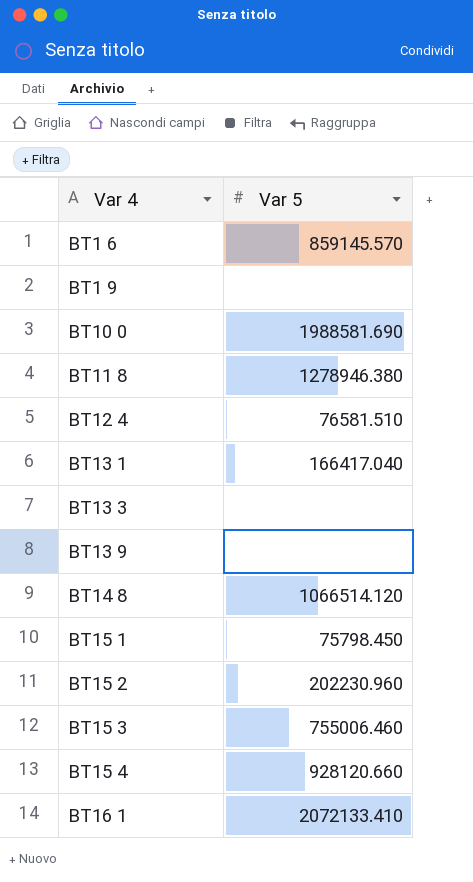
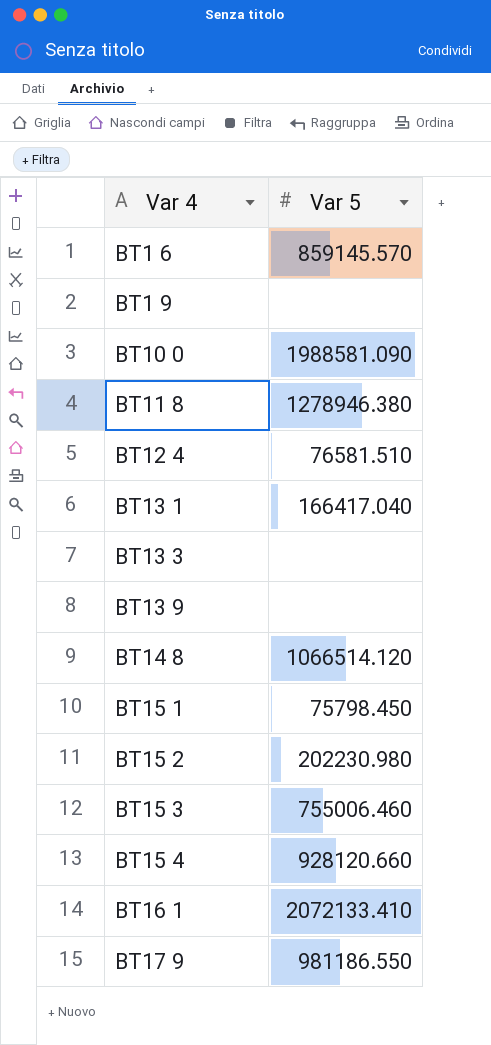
BT10 0 | Var 5: 1988581.690 -> 1988581.090
BT15 2 | Var 5: 202230.960 -> 202230.980
row BT17 9: none -> 981186.550

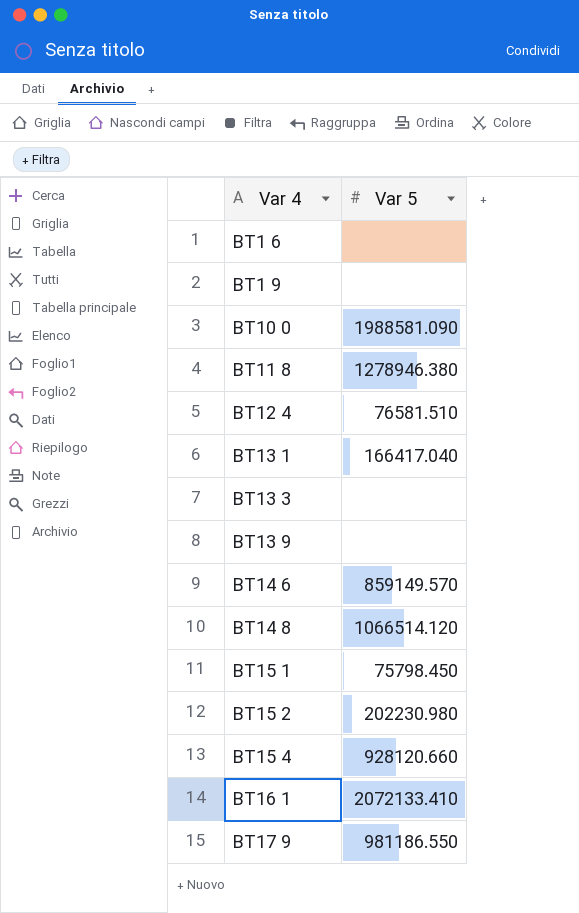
row BT15 3: 755006.460 -> none
BT1 6 | Var 5: 859145.570 -> none
row BT14 6: none -> 859149.570

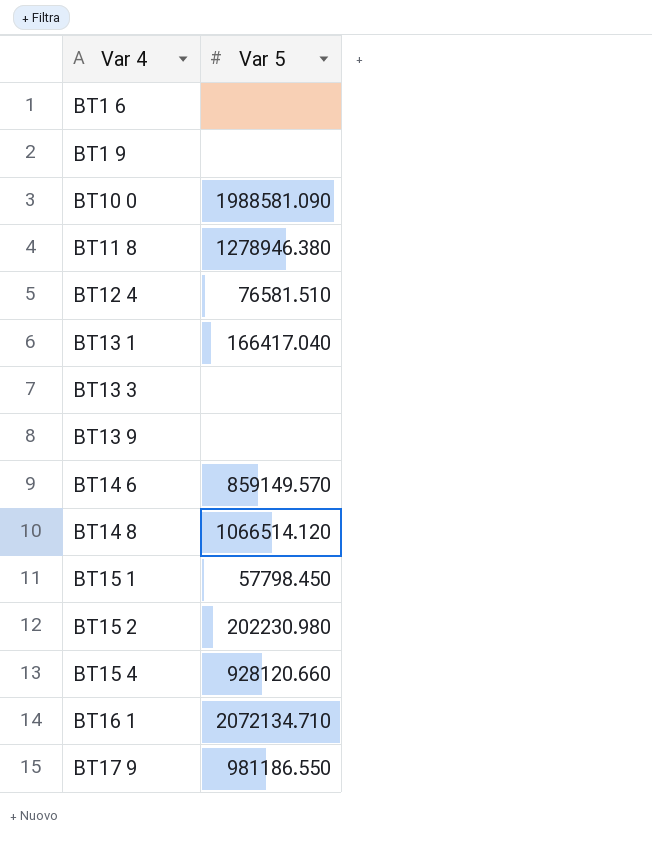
BT15 1 | Var 5: 75798.450 -> 57798.450
BT16 1 | Var 5: 2072133.410 -> 2072134.710

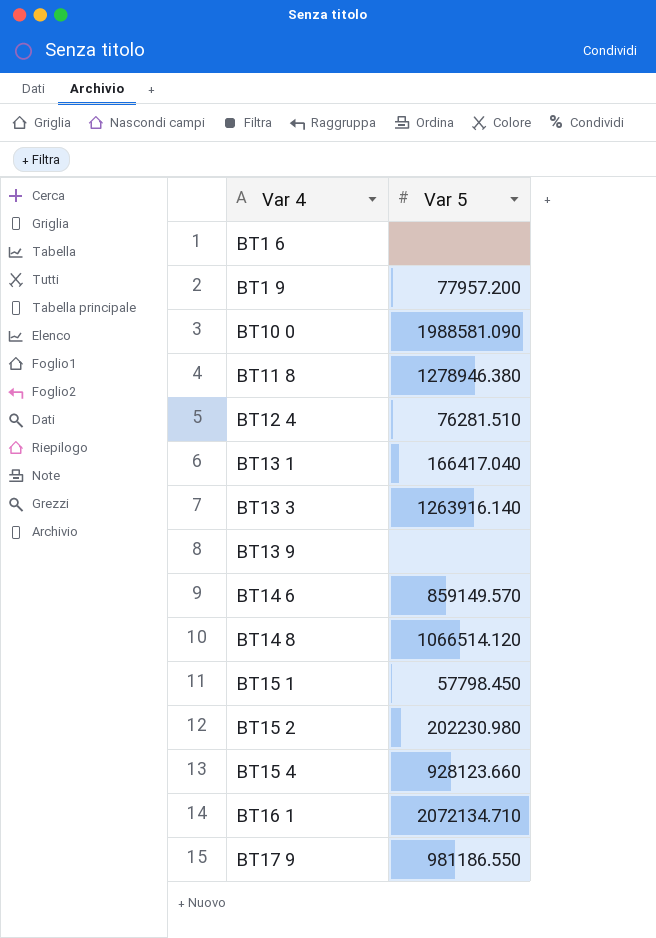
BT1 9 | Var 5: none -> 77957.200
BT12 4 | Var 5: 76581.510 -> 76281.510
BT13 3 | Var 5: none -> 1263916.140
BT15 4 | Var 5: 928120.660 -> 928123.660

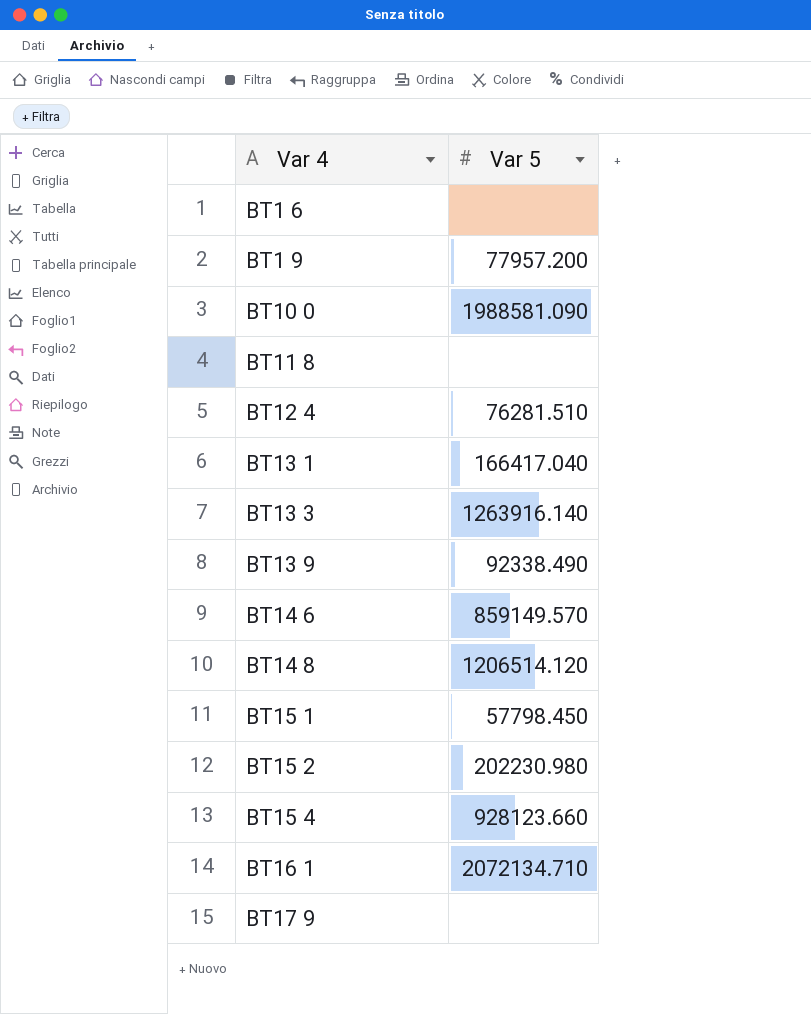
BT11 8 | Var 5: 1278946.380 -> none
BT13 9 | Var 5: none -> 92338.490
BT14 8 | Var 5: 1066514.120 -> 1206514.120
BT17 9 | Var 5: 981186.550 -> none

